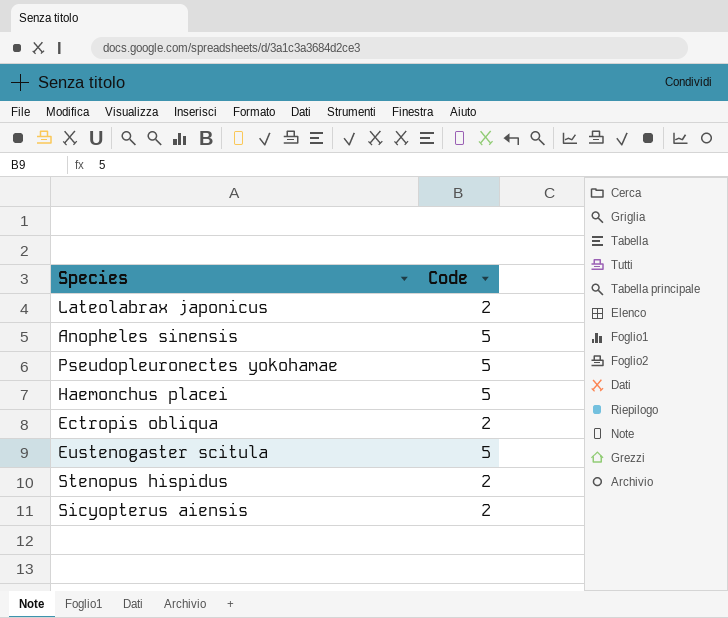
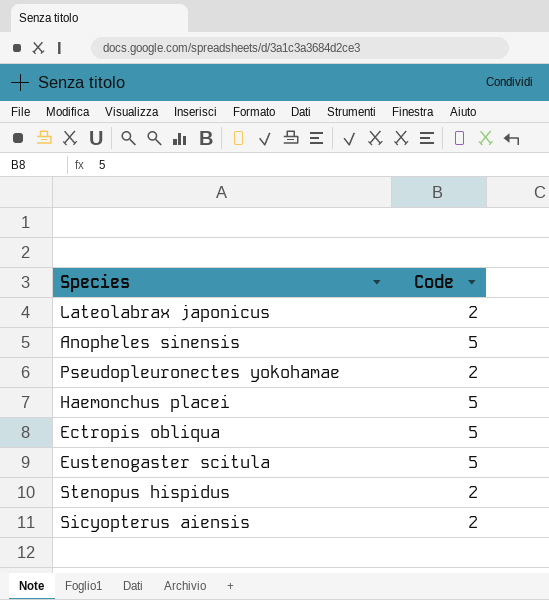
Pseudopleuronectes yokohamae | Code: 5 -> 2
Ectropis obliqua | Code: 2 -> 5

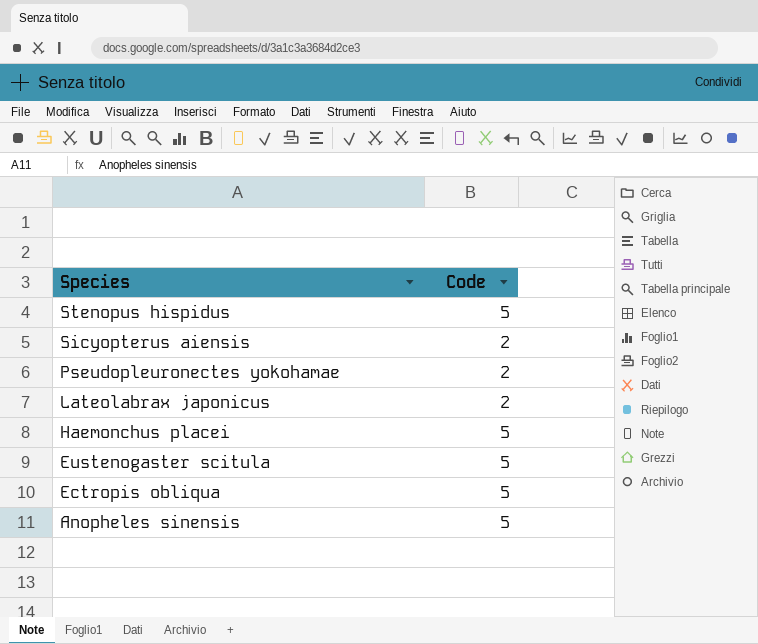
row order: none -> Species descending
Stenopus hispidus | Code: 2 -> 5

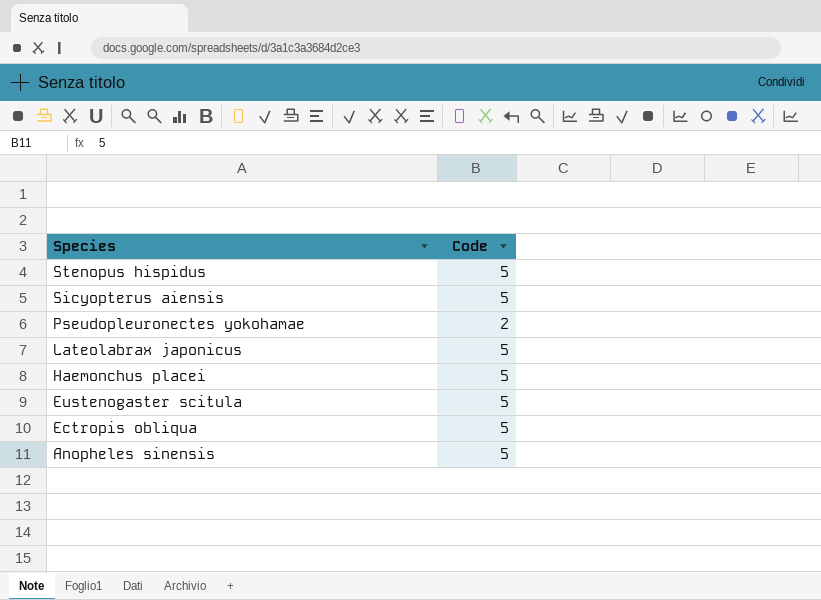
Sicyopterus aiensis | Code: 2 -> 5
Lateolabrax japonicus | Code: 2 -> 5

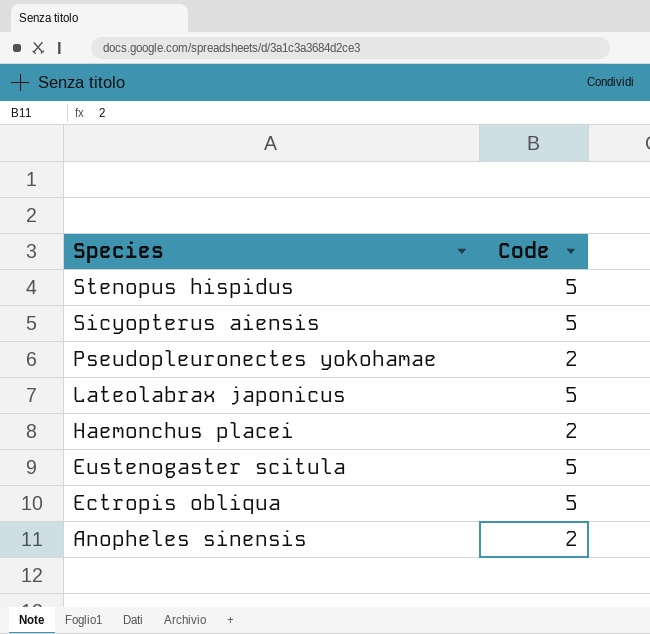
Haemonchus placei | Code: 5 -> 2
Anopheles sinensis | Code: 5 -> 2

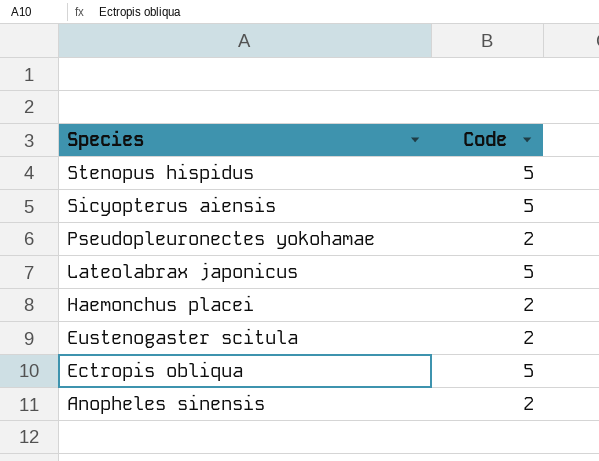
Eustenogaster scitula | Code: 5 -> 2

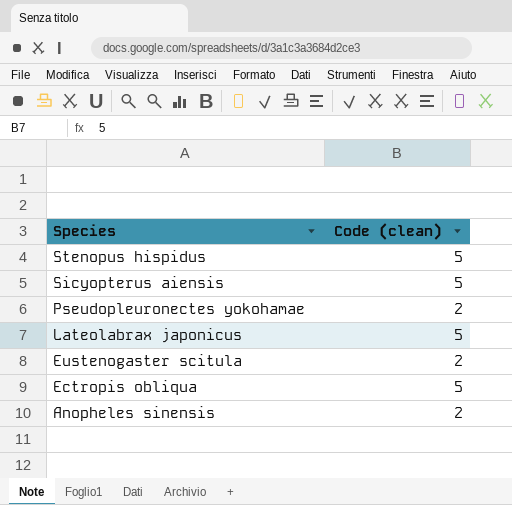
column name: Code -> Code (clean)
row Haemonchus placei: 2 -> none

